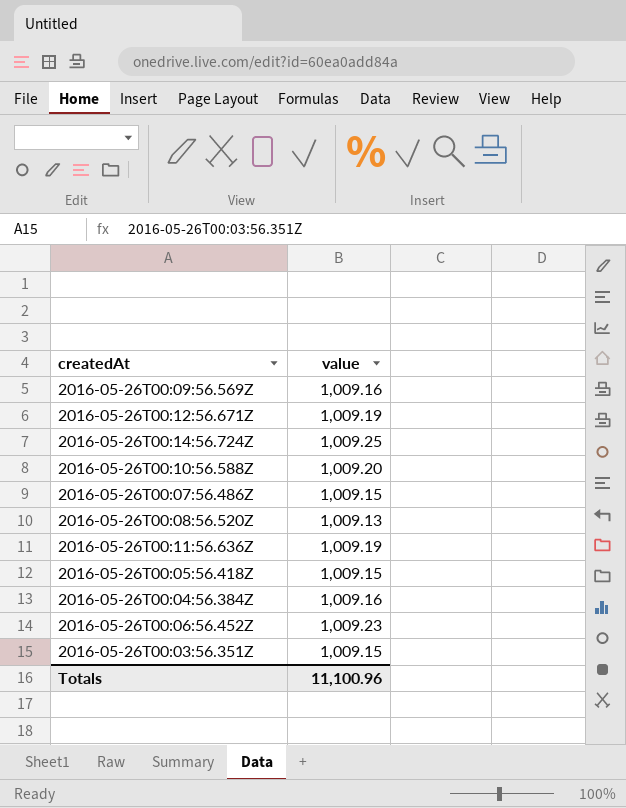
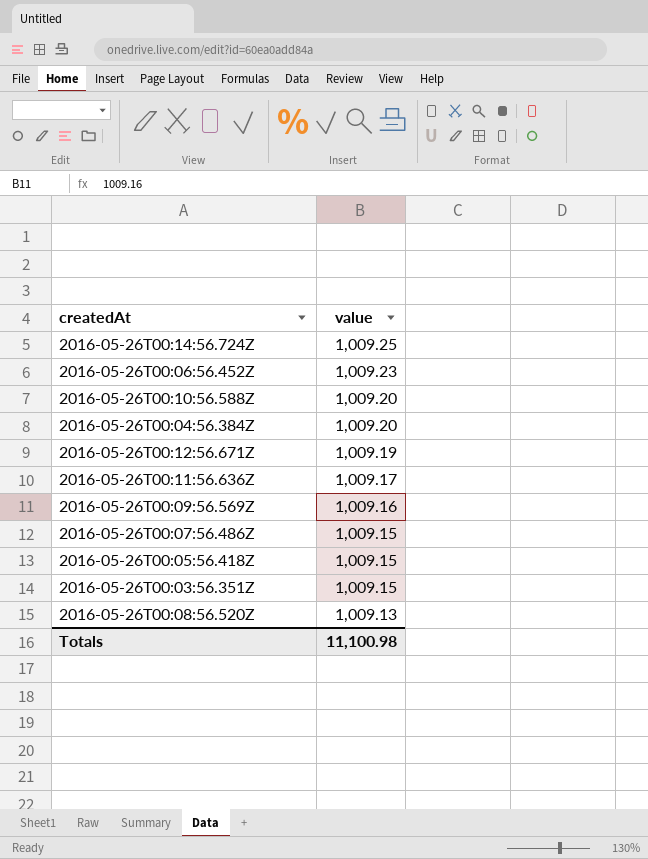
row order: none -> value descending
2016-05-26T00:04:56.384Z | value: 1,009.16 -> 1,009.20
2016-05-26T00:11:56.636Z | value: 1,009.19 -> 1,009.17
Totals | value: 11,100.96 -> 11,100.98

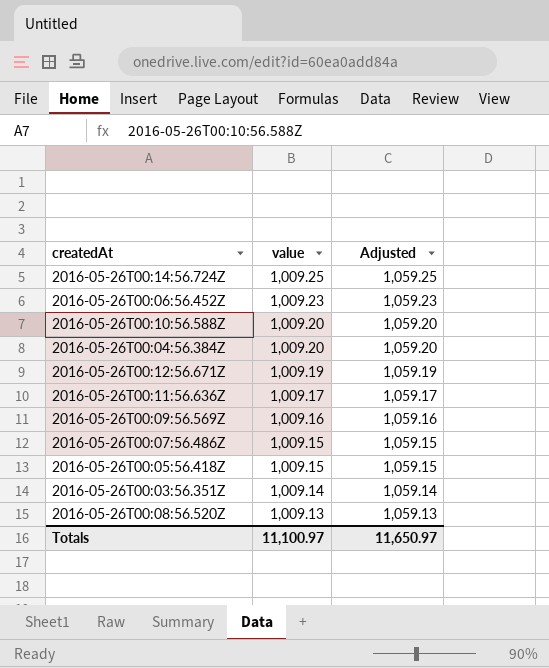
column Adjusted | formula: none -> [value] + 50
2016-05-26T00:03:56.351Z | value: 1,009.15 -> 1,009.14
Totals | value: 11,100.98 -> 11,100.97

